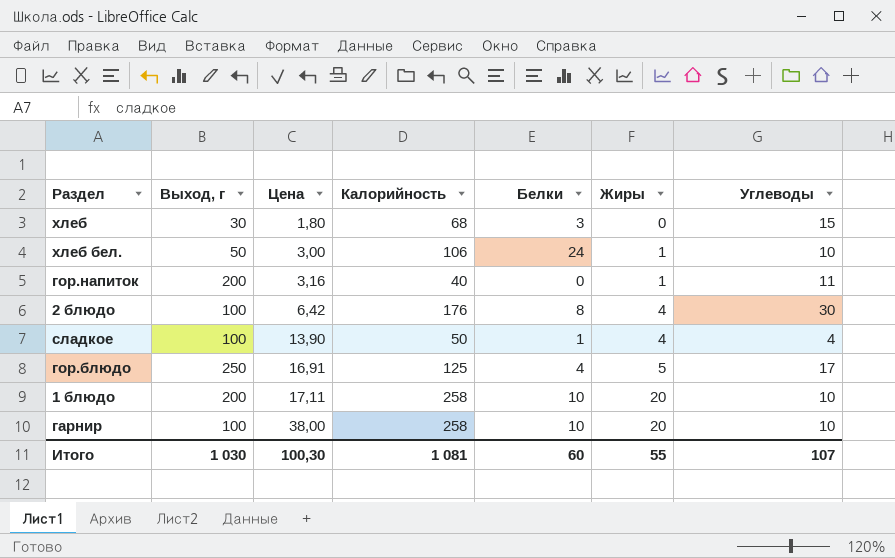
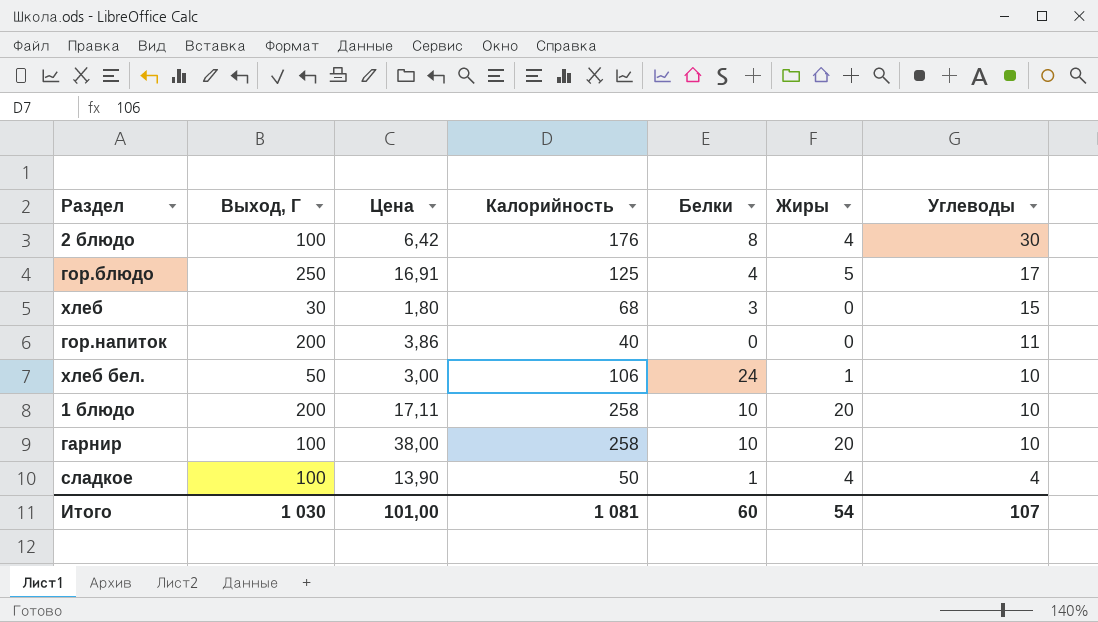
row order: Цена ascending -> Углеводы descending
column name: Выход, г -> Выход, Г
гор.напиток | Цена: 3,16 -> 3,86
гор.напиток | Жиры: 1 -> 0
Итого | Цена: 100,30 -> 101,00
Итого | Жиры: 55 -> 54

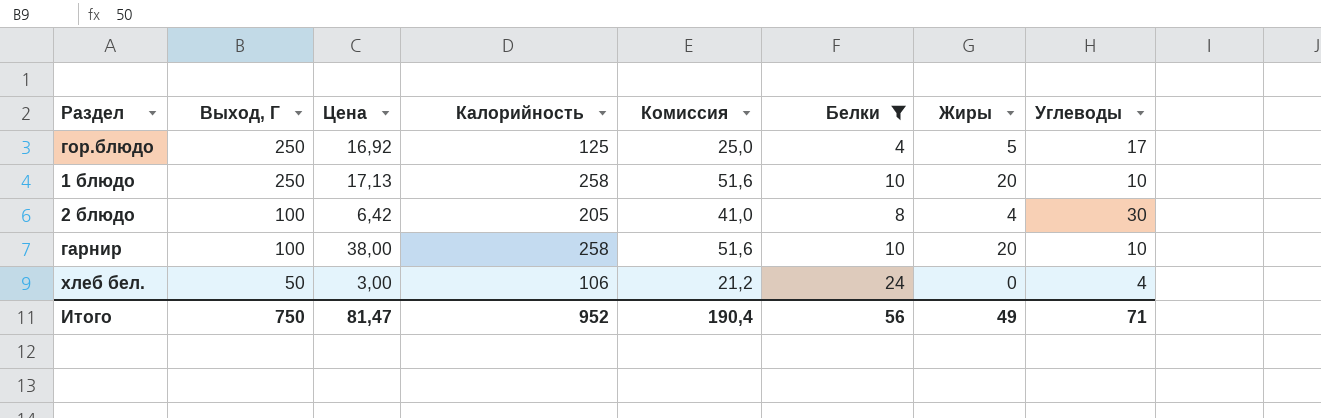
filter: none -> Белки >= 4
row order: Углеводы descending -> Выход, Г descending
column Комиссия | formula: none -> [Калорийность] * 0,2
гор.блюдо | Цена: 16,91 -> 16,92
1 блюдо | Выход, Г: 200 -> 250
1 блюдо | Цена: 17,11 -> 17,13
2 блюдо | Калорийность: 176 -> 205
хлеб бел. | Жиры: 1 -> 0
хлеб бел. | Углеводы: 10 -> 4
Итого | Выход, Г: 1 030 -> 750
Итого | Цена: 101,00 -> 81,47
Итого | Калорийность: 1 081 -> 952
Итого | Белки: 60 -> 56
Итого | Жиры: 54 -> 49
Итого | Углеводы: 107 -> 71

